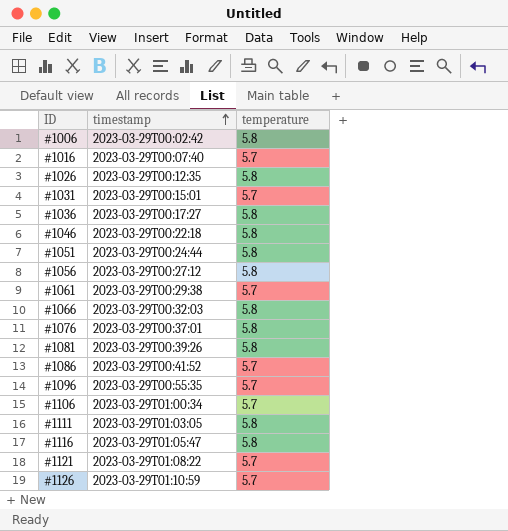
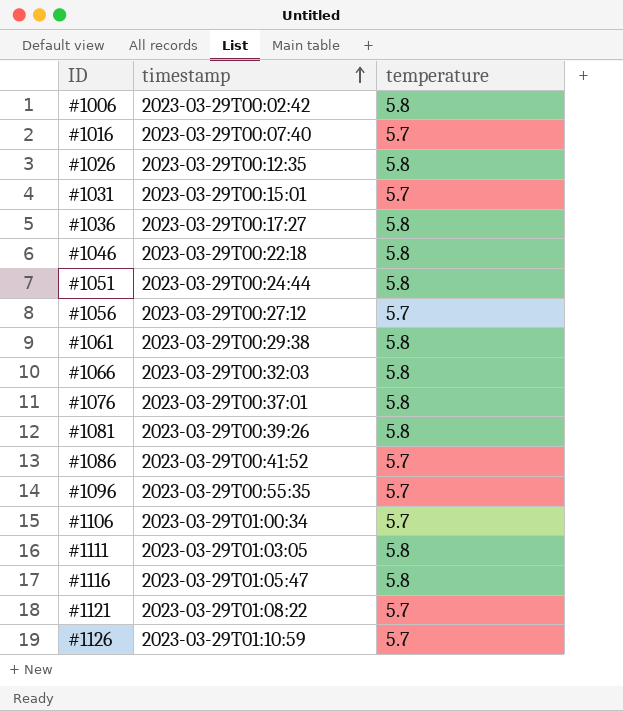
#1056 | temperature: 5.8 -> 5.7
#1061 | temperature: 5.7 -> 5.8

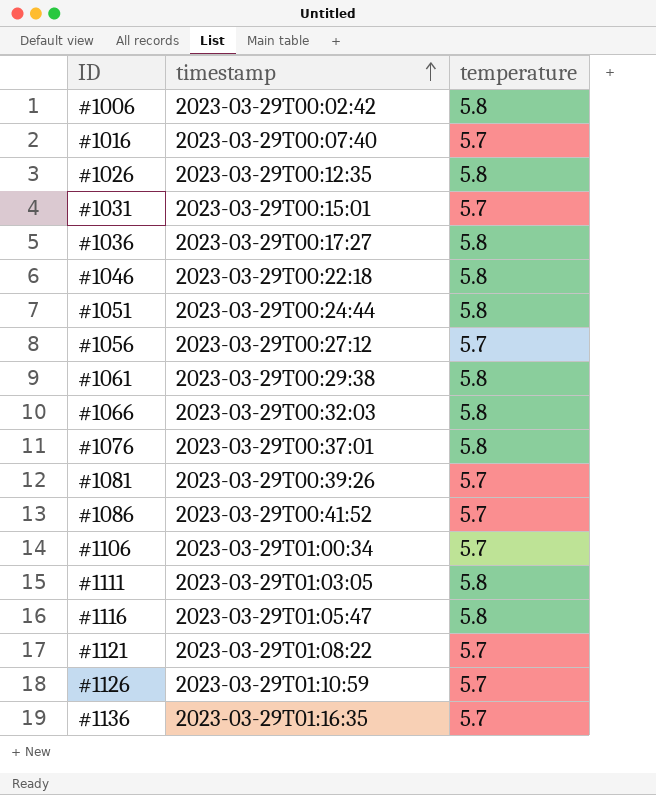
row #1096: 2023-03-29T00:55:35 | 5.7 -> none
#1081 | temperature: 5.8 -> 5.7
row #1136: none -> 2023-03-29T01:16:35 | 5.7

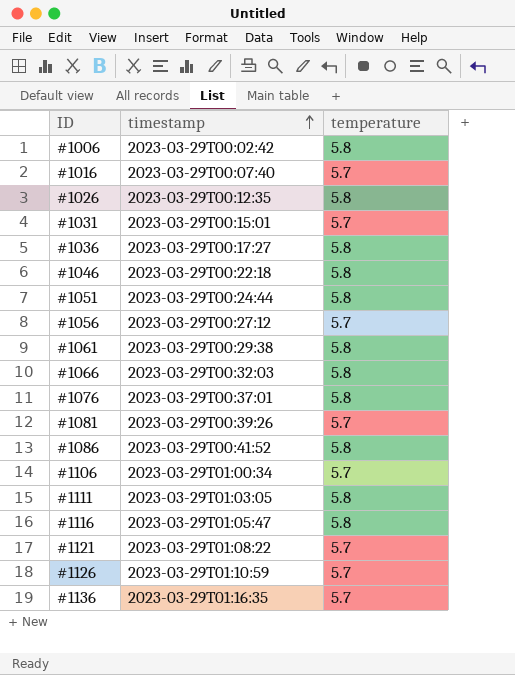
#1086 | temperature: 5.7 -> 5.8

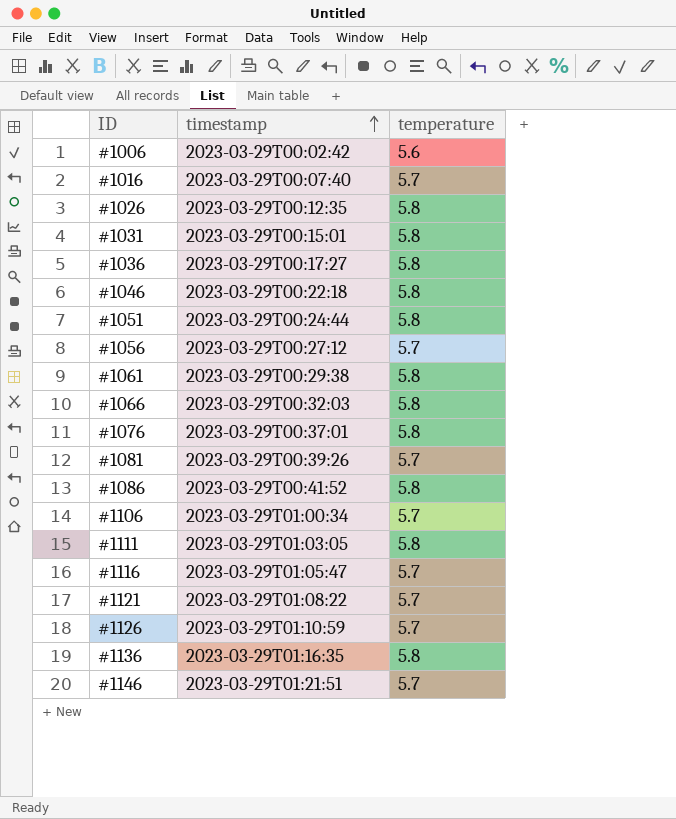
#1006 | temperature: 5.8 -> 5.6
#1031 | temperature: 5.7 -> 5.8
#1116 | temperature: 5.8 -> 5.7
#1136 | temperature: 5.7 -> 5.8
row #1146: none -> 2023-03-29T01:21:51 | 5.7

